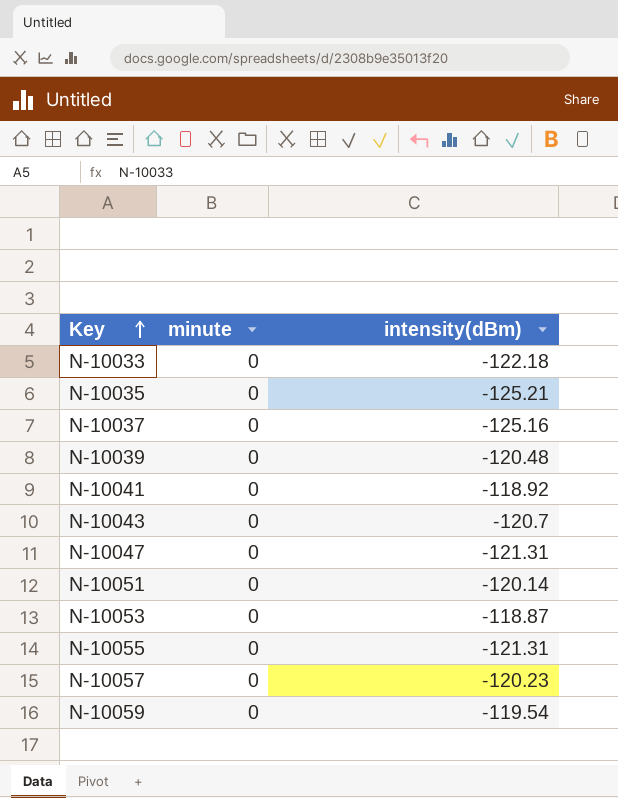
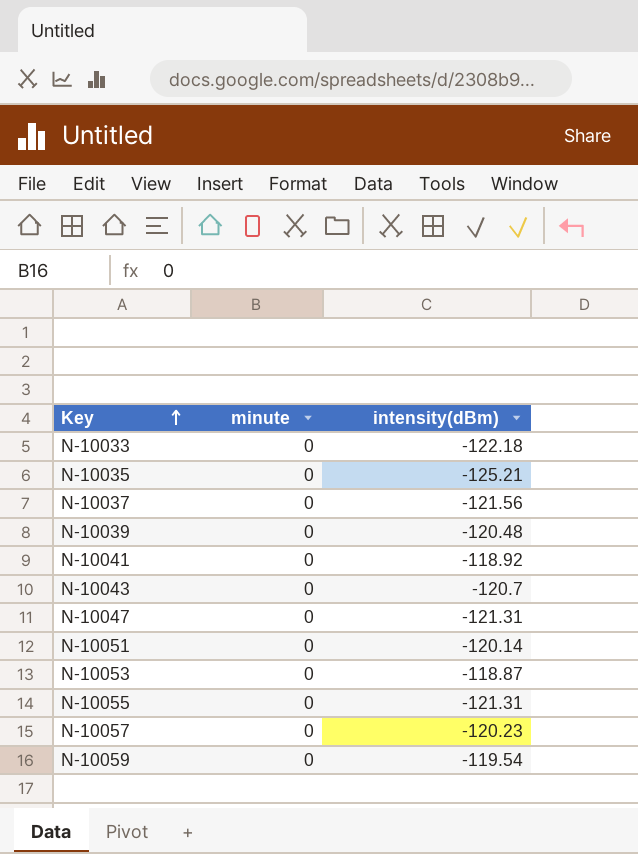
N-10037 | intensity(dBm): -125.16 -> -121.56

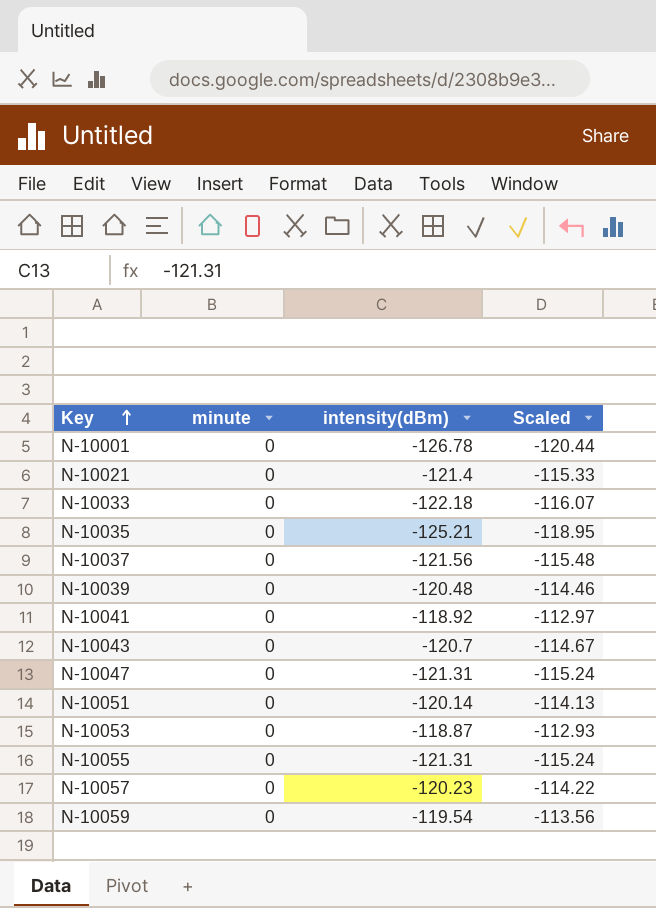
column Scaled | formula: none -> [intensity(dBm)] * 0.95
row N-10001: none -> 0 | -126.78 | -120.44
row N-10021: none -> 0 | -121.4 | -115.33

